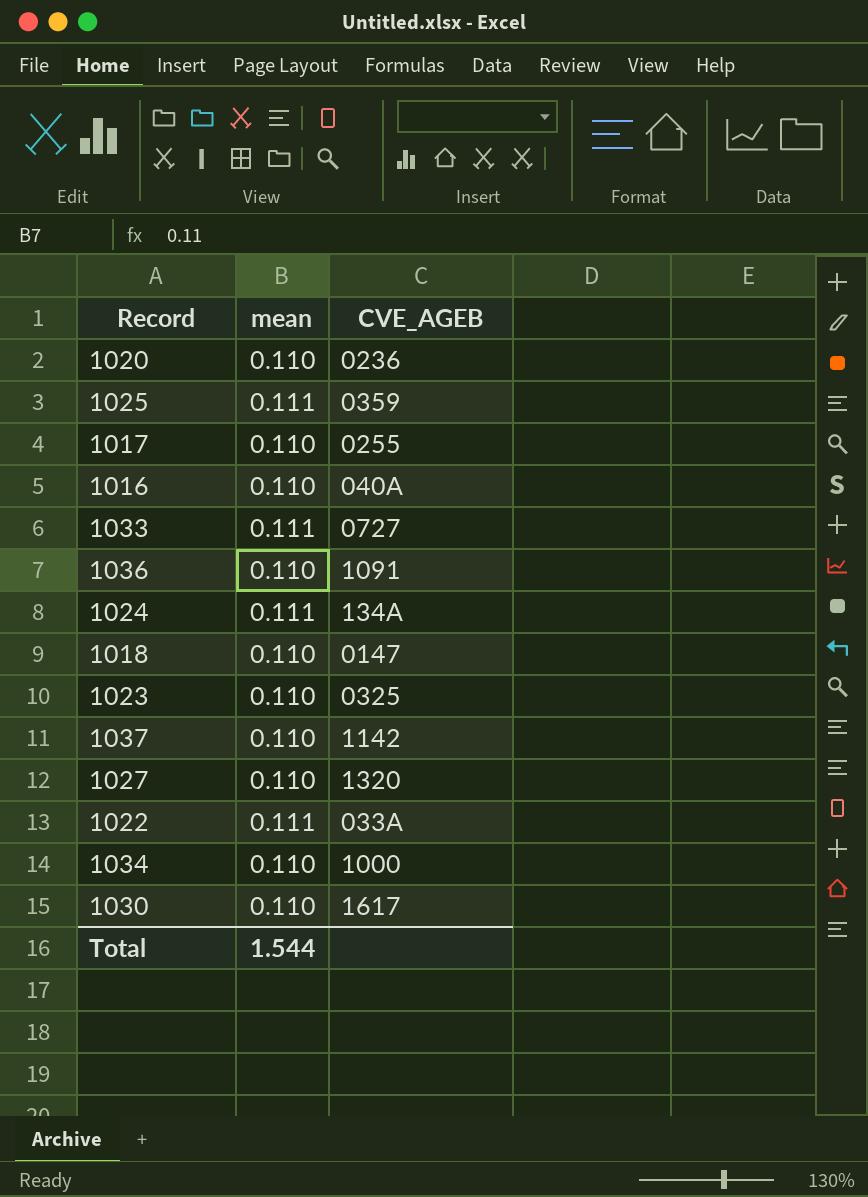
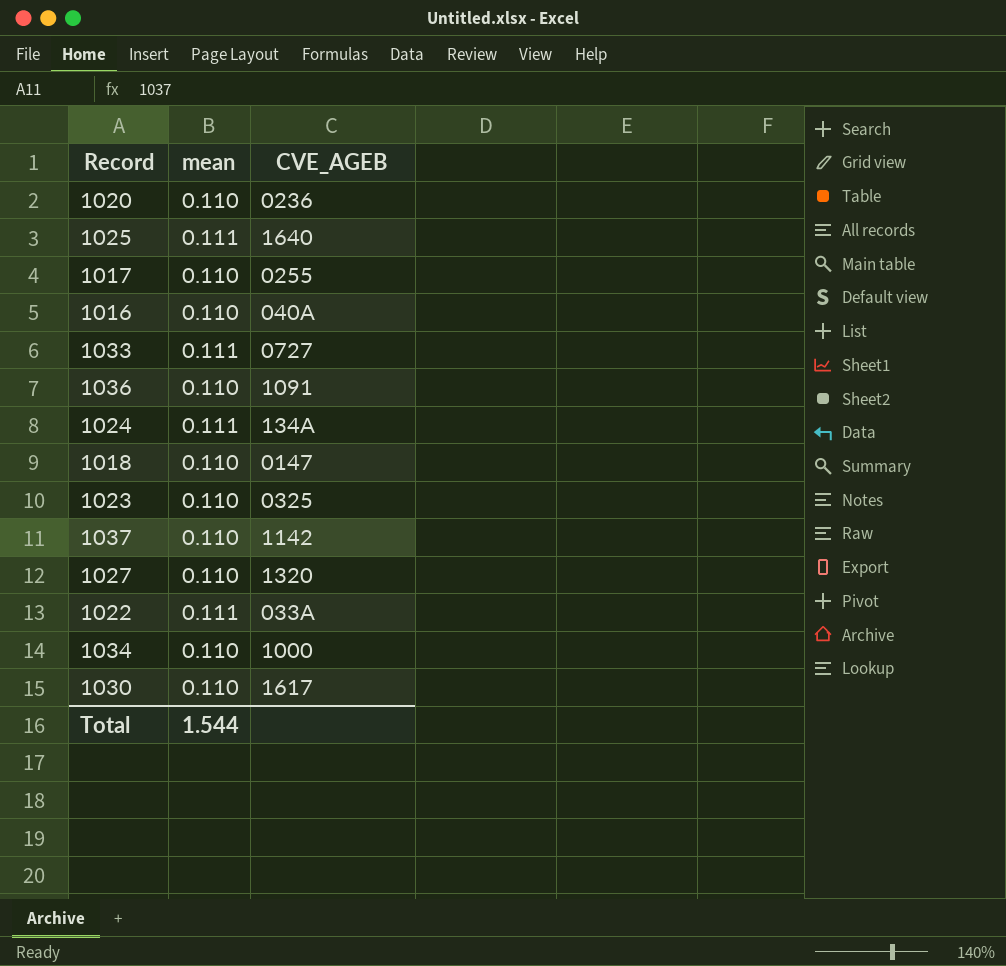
1025 | CVE_AGEB: 0359 -> 1640

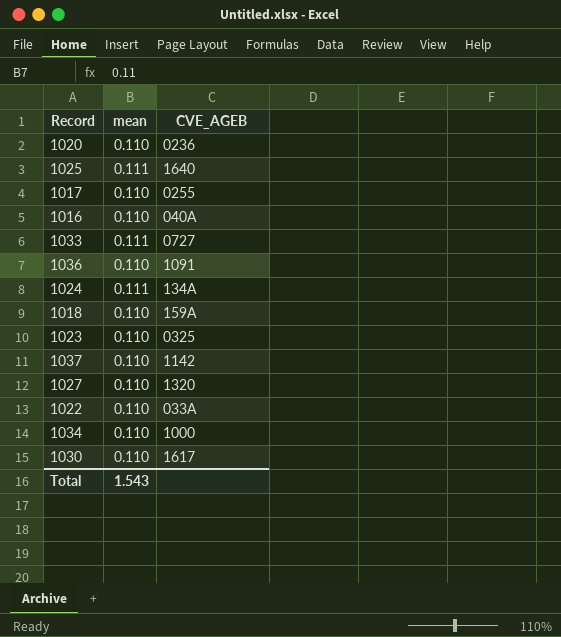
1018 | CVE_AGEB: 0147 -> 159A
1022 | mean: 0.111 -> 0.110
Total | mean: 1.544 -> 1.543

